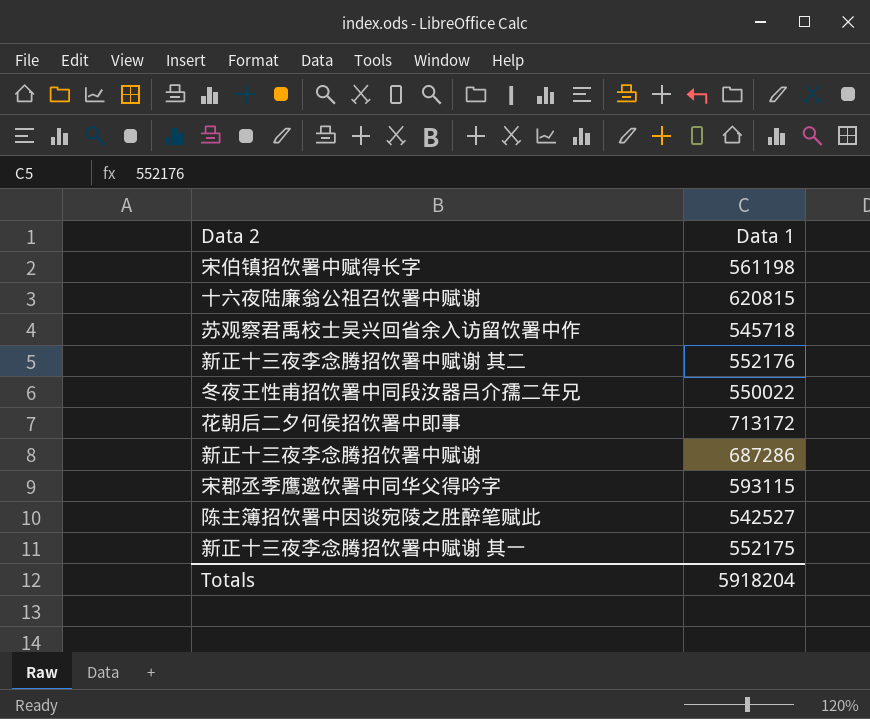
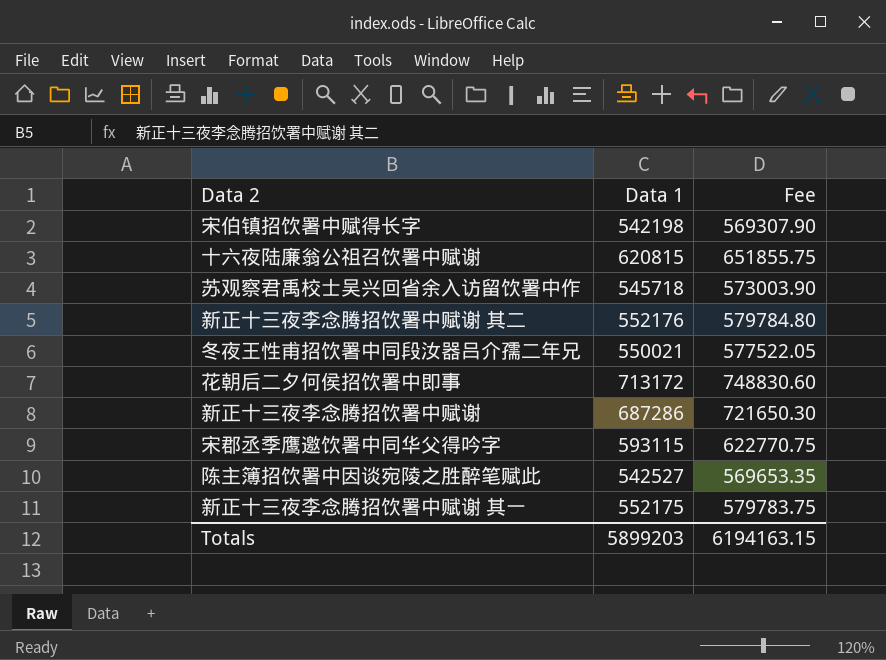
column Fee | formula: none -> [Data 1] * 1.05
宋伯镇招饮署中赋得长字 | Data 1: 561198 -> 542198
冬夜王性甫招饮署中同段汝器吕介孺二年兄 | Data 1: 550022 -> 550021
Totals | Data 1: 5918204 -> 5899203

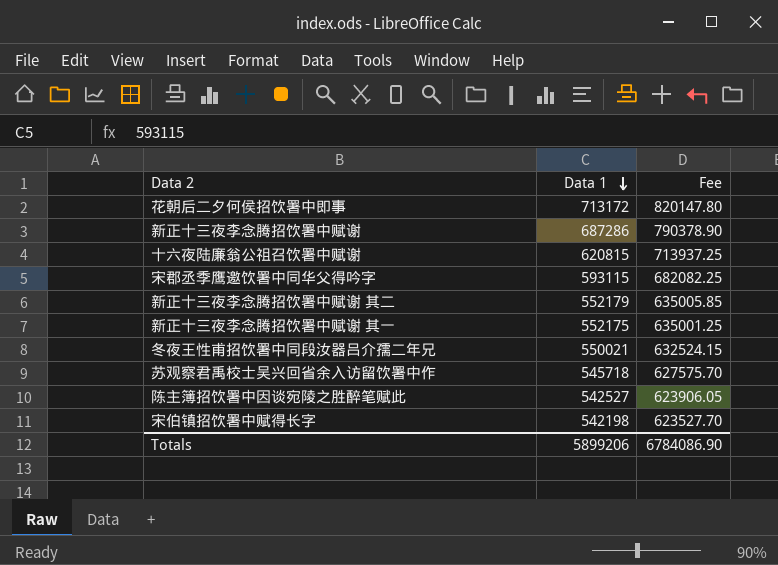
row order: none -> Data 1 descending
column Fee | formula: [Data 1] * 1.05 -> [Data 1] * 1.15
新正十三夜李念腾招饮署中赋谢 其二 | Data 1: 552176 -> 552179
Totals | Data 1: 5899203 -> 5899206
Totals | Fee: 6194163.15 -> 6784086.90

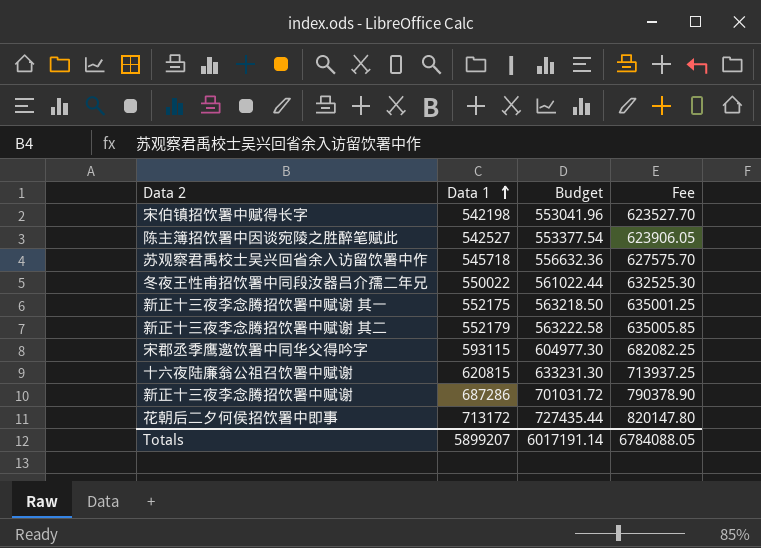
row order: Data 1 descending -> Data 1 ascending
column Budget | formula: none -> [Data 1] * 1.02
冬夜王性甫招饮署中同段汝器吕介孺二年兄 | Data 1: 550021 -> 550022
冬夜王性甫招饮署中同段汝器吕介孺二年兄 | Fee: 632524.15 -> 632525.30
Totals | Data 1: 5899206 -> 5899207
Totals | Fee: 6784086.90 -> 6784088.05

